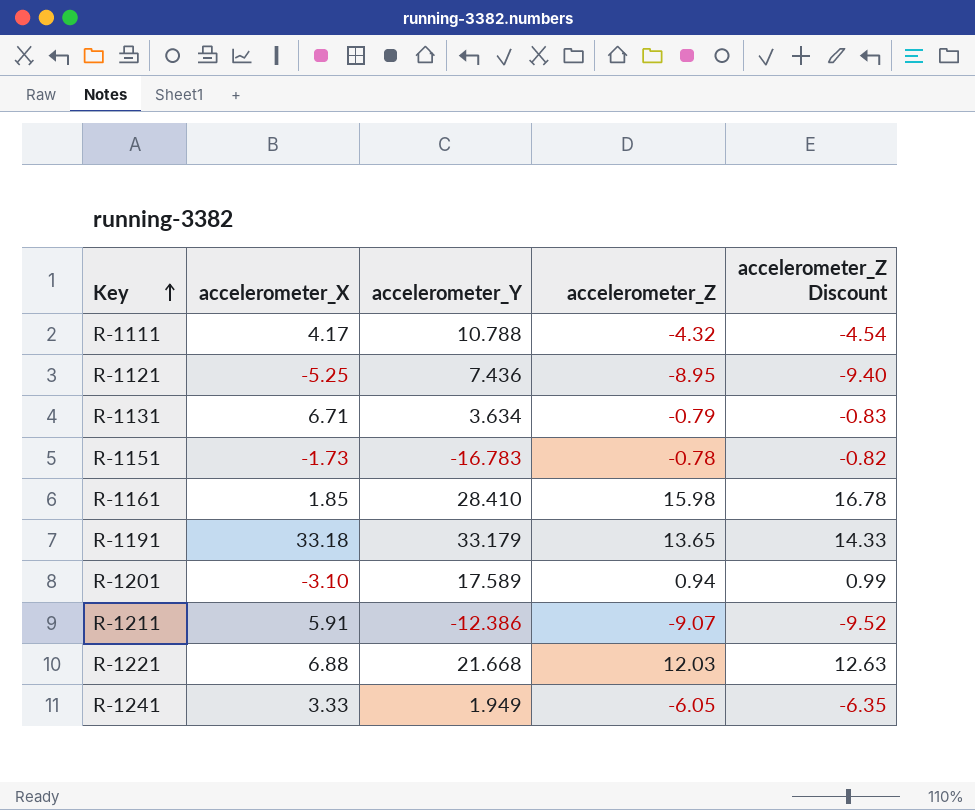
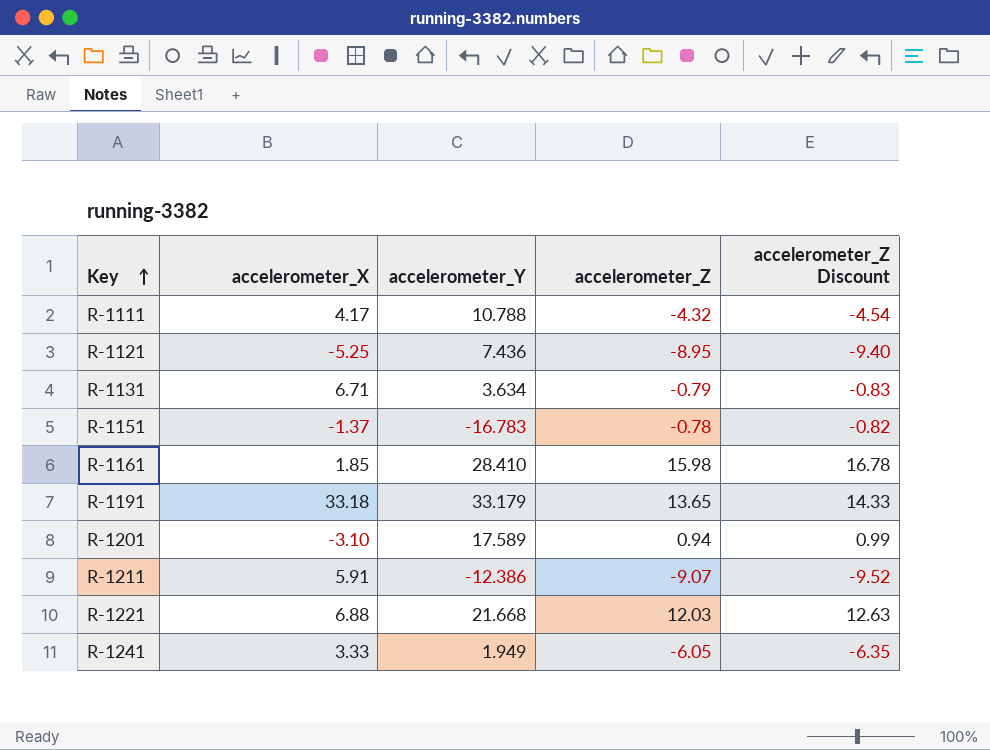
R-1151 | accelerometer_X: -1.73 -> -1.37

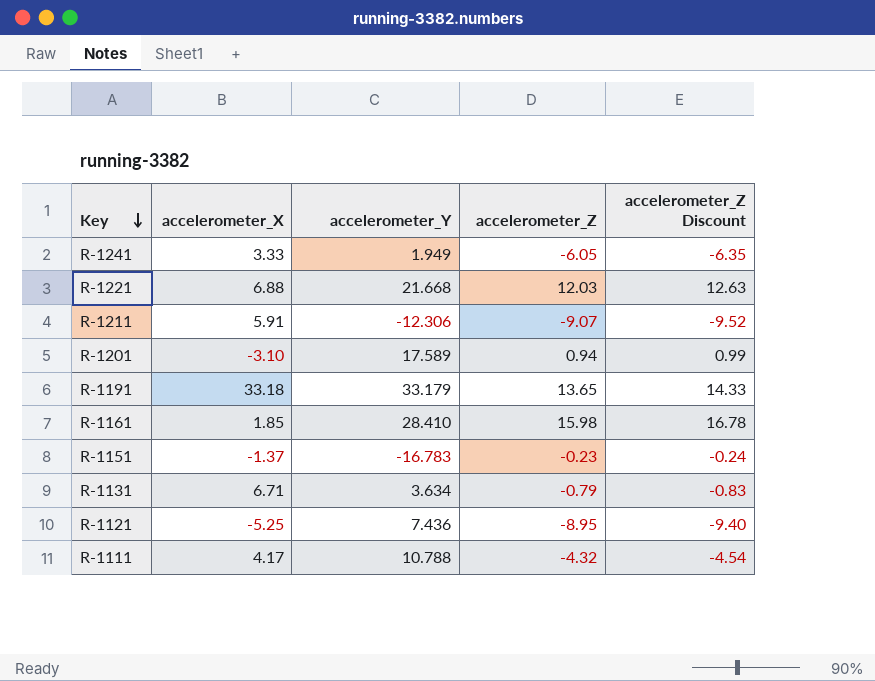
row order: Key ascending -> Key descending
R-1211 | accelerometer_Y: -12.386 -> -12.306
R-1151 | accelerometer_Z: -0.78 -> -0.23
R-1151 | accelerometer_Z Discount: -0.82 -> -0.24

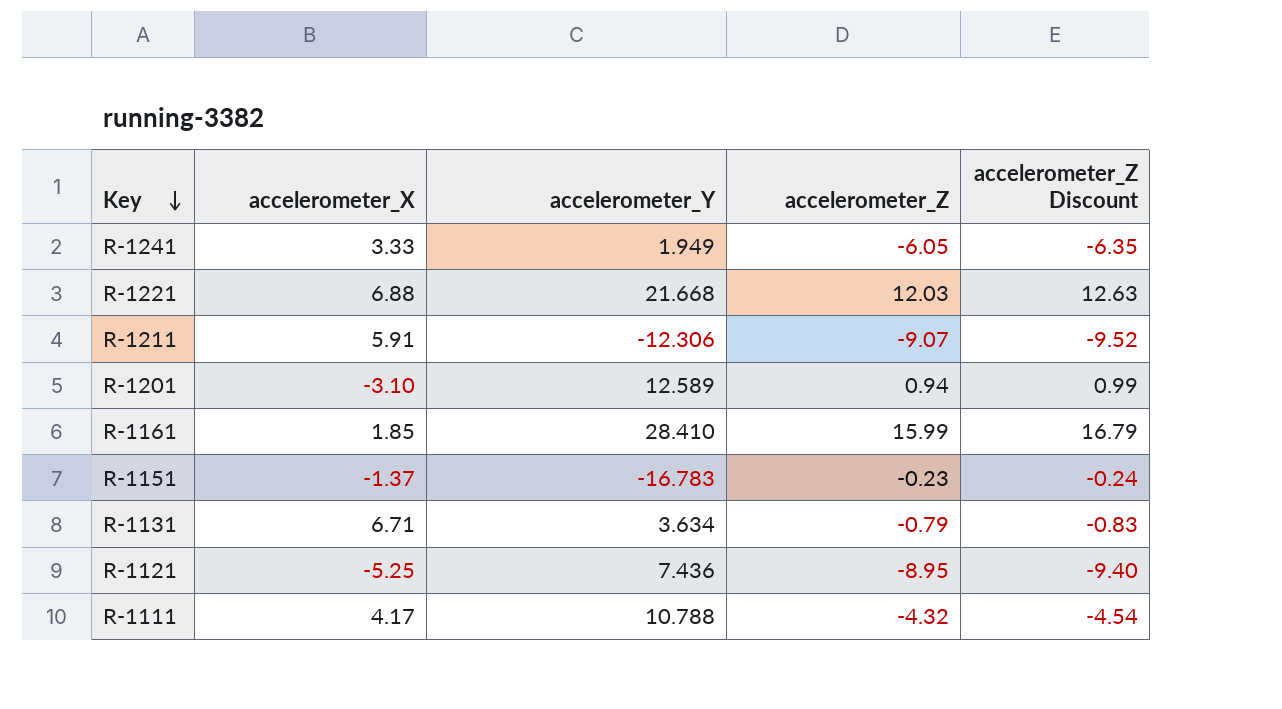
row R-1191: 33.18 | 33.179 | 13.65 | 14.33 -> none
R-1201 | accelerometer_Y: 17.589 -> 12.589
R-1161 | accelerometer_Z: 15.98 -> 15.99
R-1161 | accelerometer_Z Discount: 16.78 -> 16.79

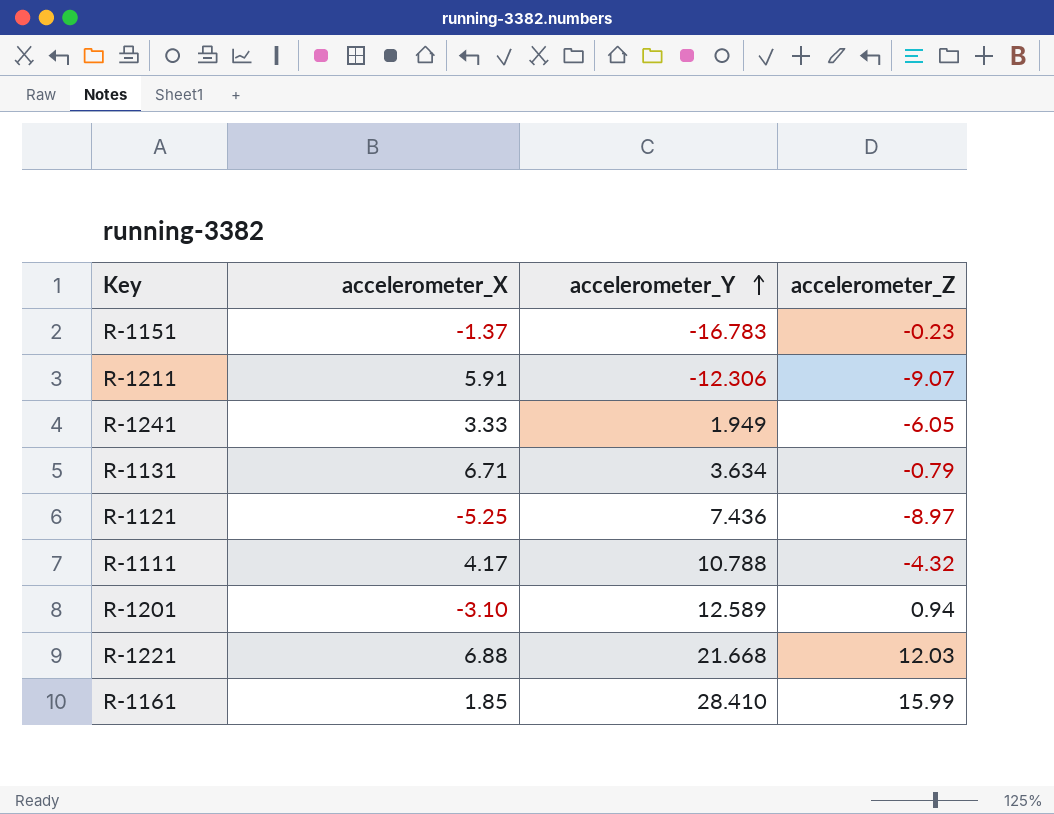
row order: Key descending -> accelerometer_Y ascending
column accelerometer_Z Discount | formula: [accelerometer_Z] * 1.05 -> none
R-1121 | accelerometer_Z: -8.95 -> -8.97

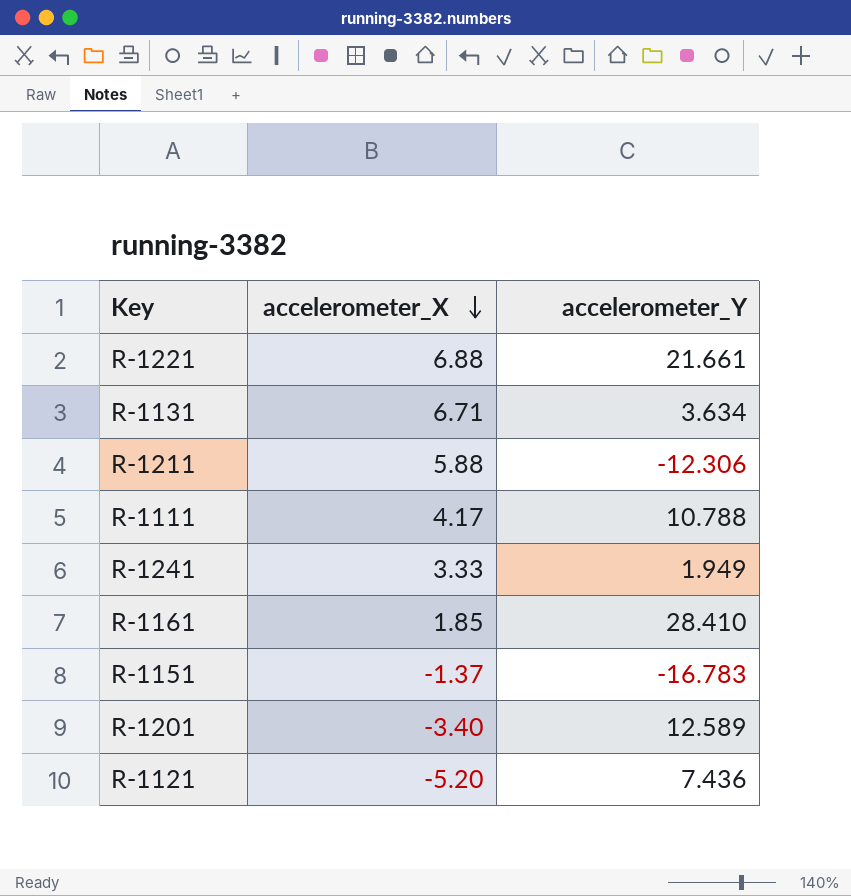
row order: accelerometer_Y ascending -> accelerometer_X descending
column accelerometer_Z | position: 4 -> none
R-1221 | accelerometer_Y: 21.668 -> 21.661
R-1211 | accelerometer_X: 5.91 -> 5.88
R-1201 | accelerometer_X: -3.10 -> -3.40
R-1121 | accelerometer_X: -5.25 -> -5.20

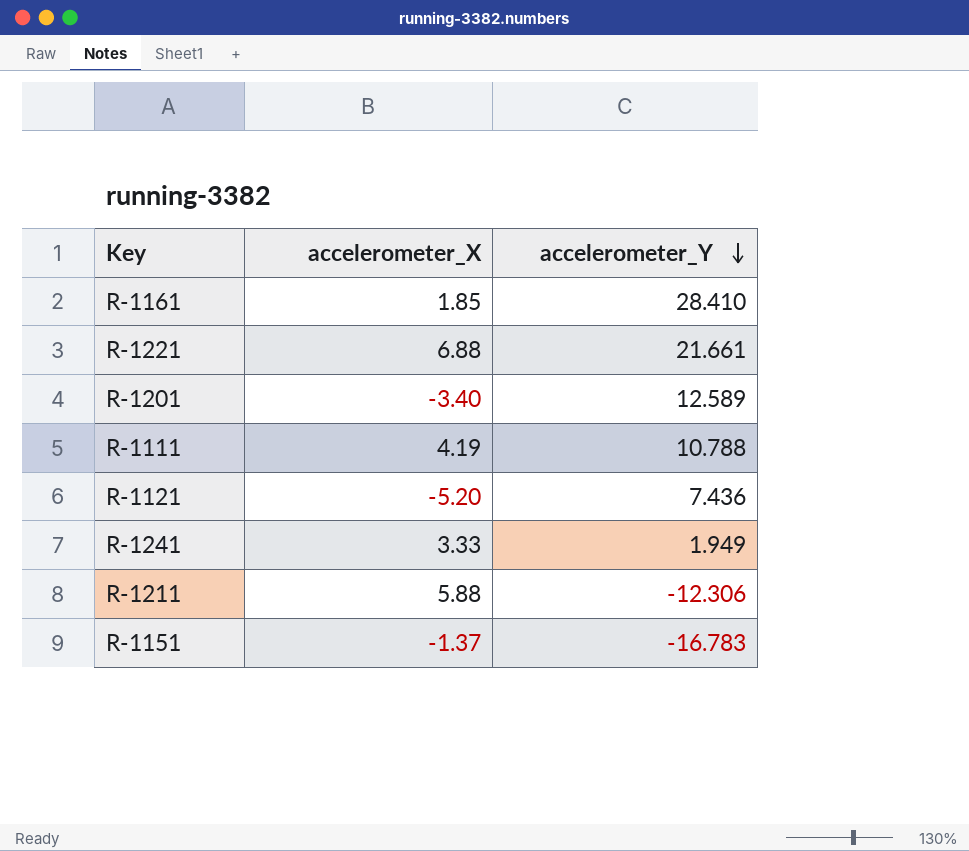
row order: accelerometer_X descending -> accelerometer_Y descending
row R-1131: 6.71 | 3.634 -> none
R-1111 | accelerometer_X: 4.17 -> 4.19

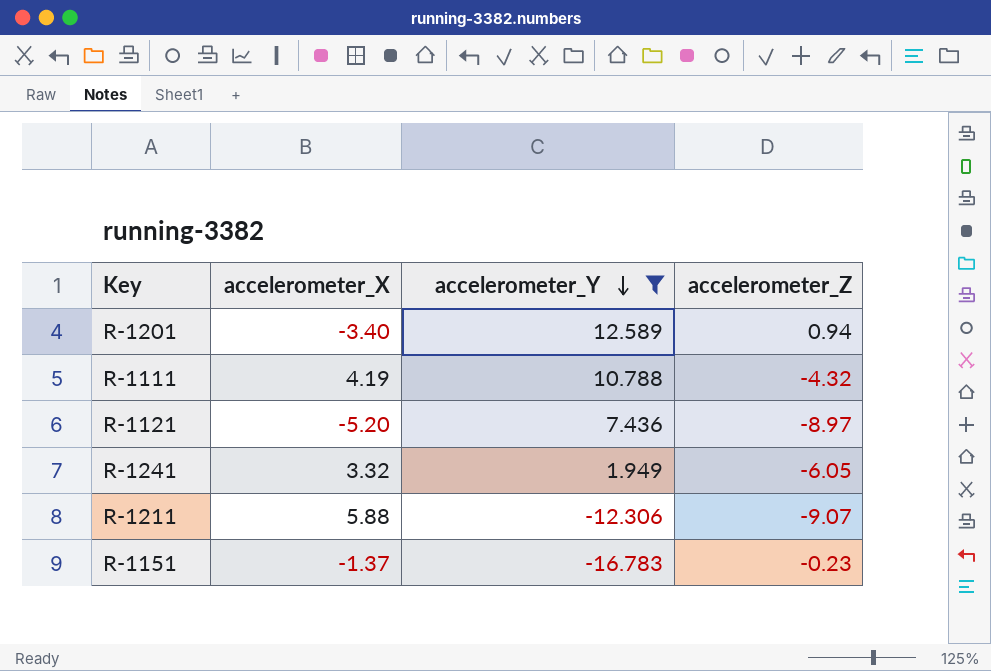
filter: none -> accelerometer_Y <= 12.589
column accelerometer_Z | position: none -> 4
R-1241 | accelerometer_X: 3.33 -> 3.32

